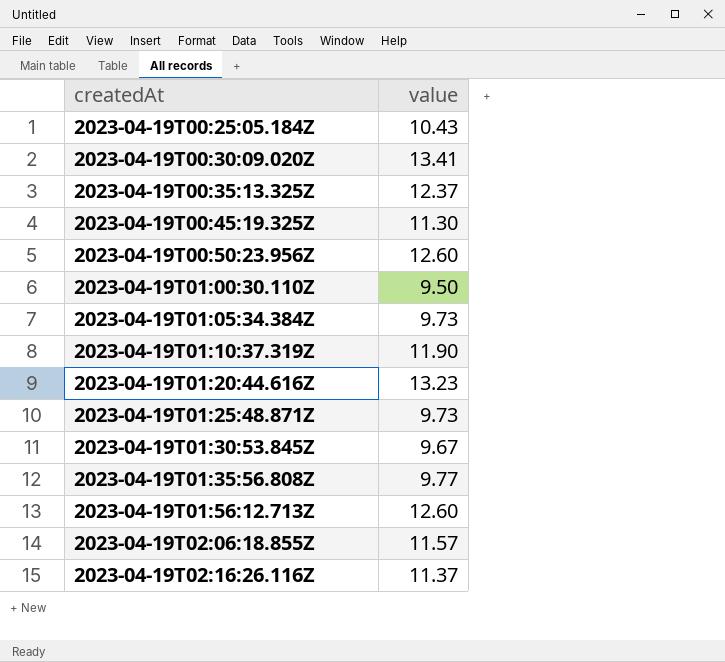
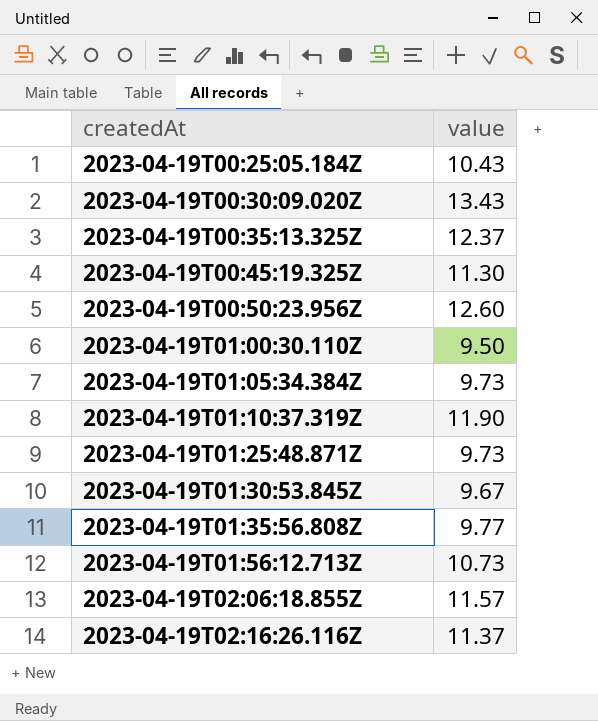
row 2023-04-19T01:20:44.616Z: 13.23 -> none
2023-04-19T00:30:09.020Z | value: 13.41 -> 13.43
2023-04-19T01:56:12.713Z | value: 12.60 -> 10.73

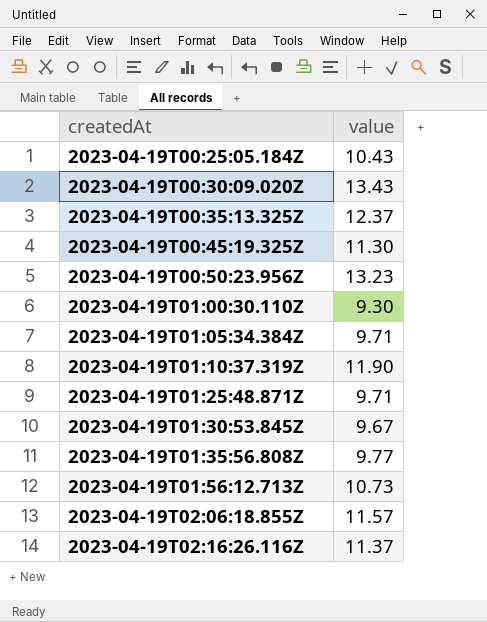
2023-04-19T00:50:23.956Z | value: 12.60 -> 13.23
2023-04-19T01:00:30.110Z | value: 9.50 -> 9.30
2023-04-19T01:05:34.384Z | value: 9.73 -> 9.71
2023-04-19T01:25:48.871Z | value: 9.73 -> 9.71

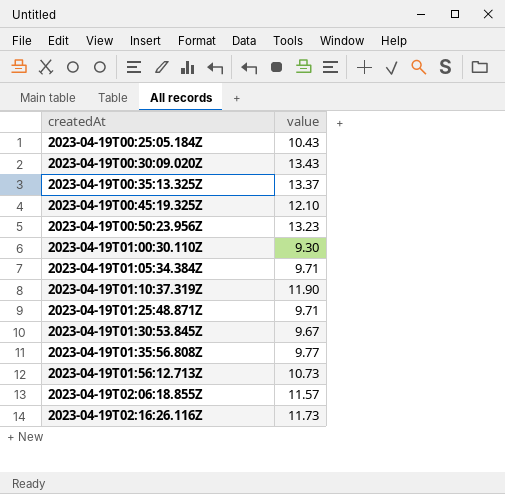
2023-04-19T00:35:13.325Z | value: 12.37 -> 13.37
2023-04-19T00:45:19.325Z | value: 11.30 -> 12.10
2023-04-19T02:16:26.116Z | value: 11.37 -> 11.73

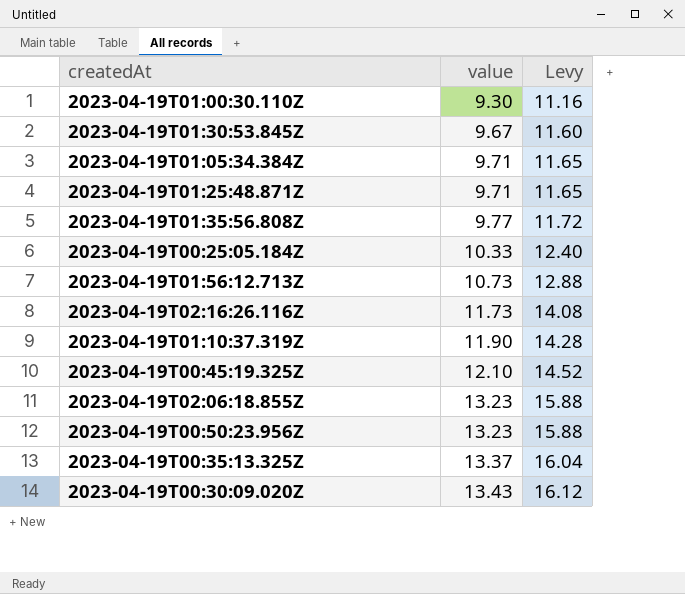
row order: createdAt ascending -> value ascending
column Levy | formula: none -> [value] * 1.2
2023-04-19T00:25:05.184Z | value: 10.43 -> 10.33
2023-04-19T02:06:18.855Z | value: 11.57 -> 13.23

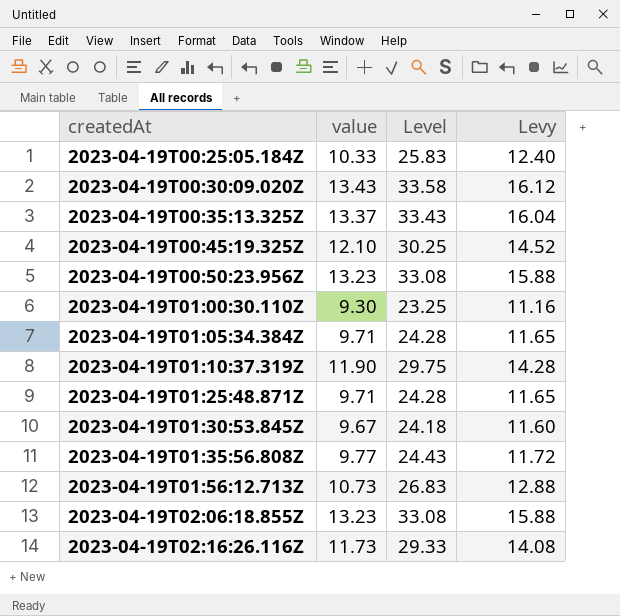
row order: value ascending -> createdAt ascending
column Level | formula: none -> [value] * 2.5

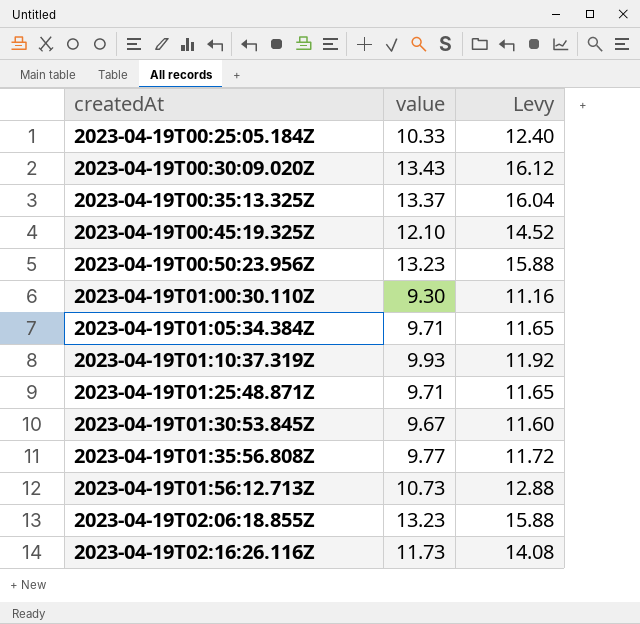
column Level | formula: [value] * 2.5 -> none
2023-04-19T01:10:37.319Z | value: 11.90 -> 9.93
2023-04-19T01:10:37.319Z | Levy: 14.28 -> 11.92

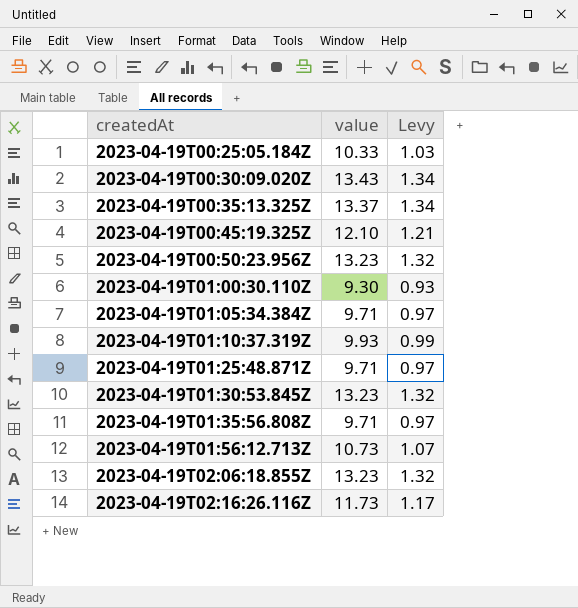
column Levy | formula: [value] * 1.2 -> [value] * 0.1
2023-04-19T01:30:53.845Z | value: 9.67 -> 13.23
2023-04-19T01:35:56.808Z | value: 9.77 -> 9.71

